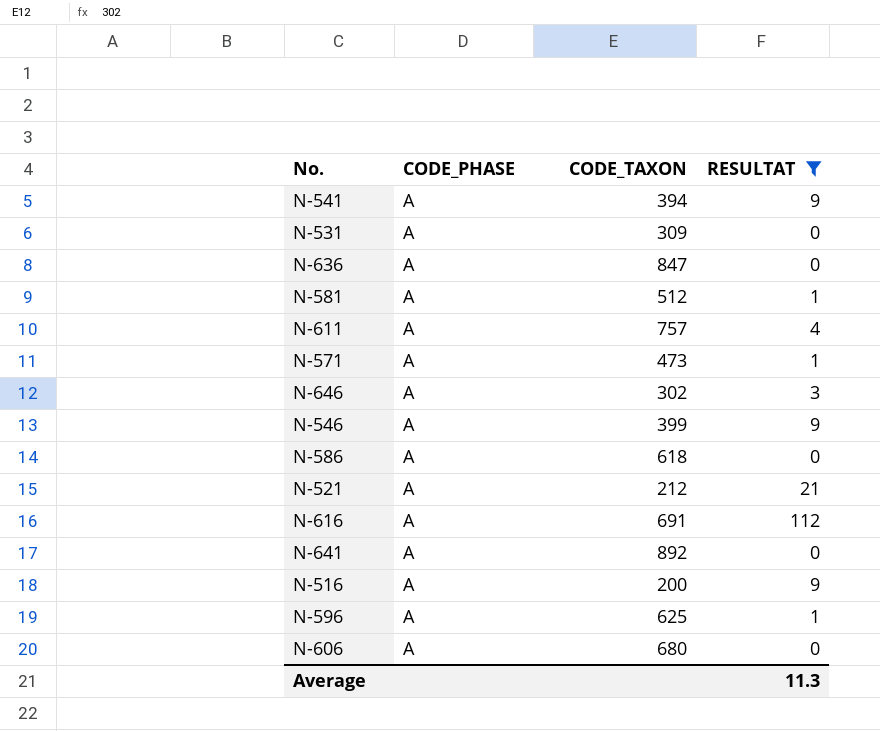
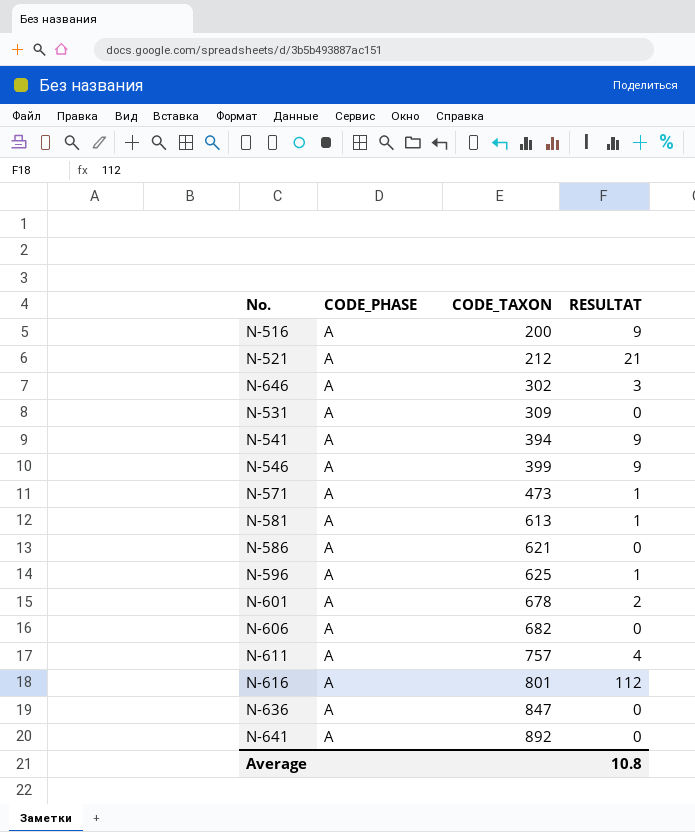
filter: RESULTAT != 2 -> none
row order: none -> CODE_TAXON ascending
N-581 | CODE_TAXON: 512 -> 613
N-586 | CODE_TAXON: 618 -> 621
N-606 | CODE_TAXON: 680 -> 682
N-616 | CODE_TAXON: 691 -> 801
Average | RESULTAT: 11.3 -> 10.8

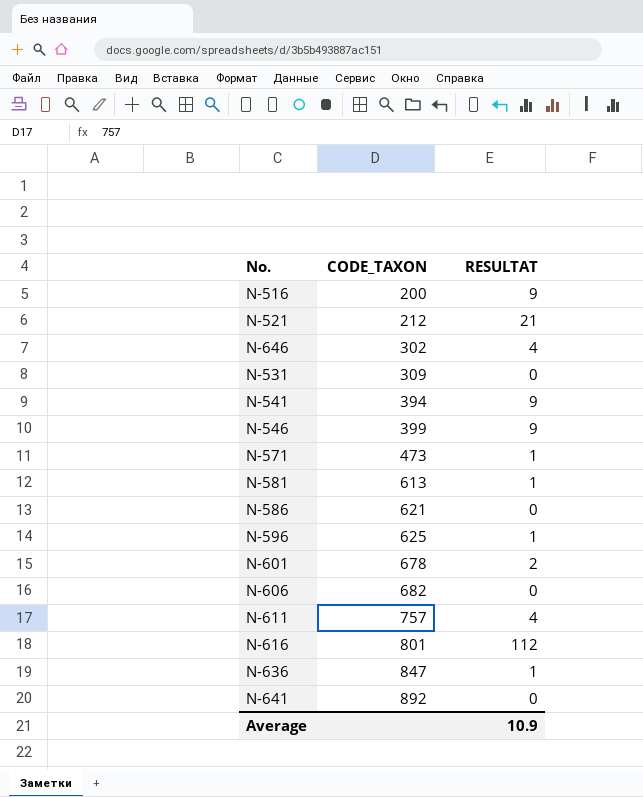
column CODE_PHASE | position: 2 -> none
N-646 | RESULTAT: 3 -> 4
N-636 | RESULTAT: 0 -> 1
Average | RESULTAT: 10.8 -> 10.9

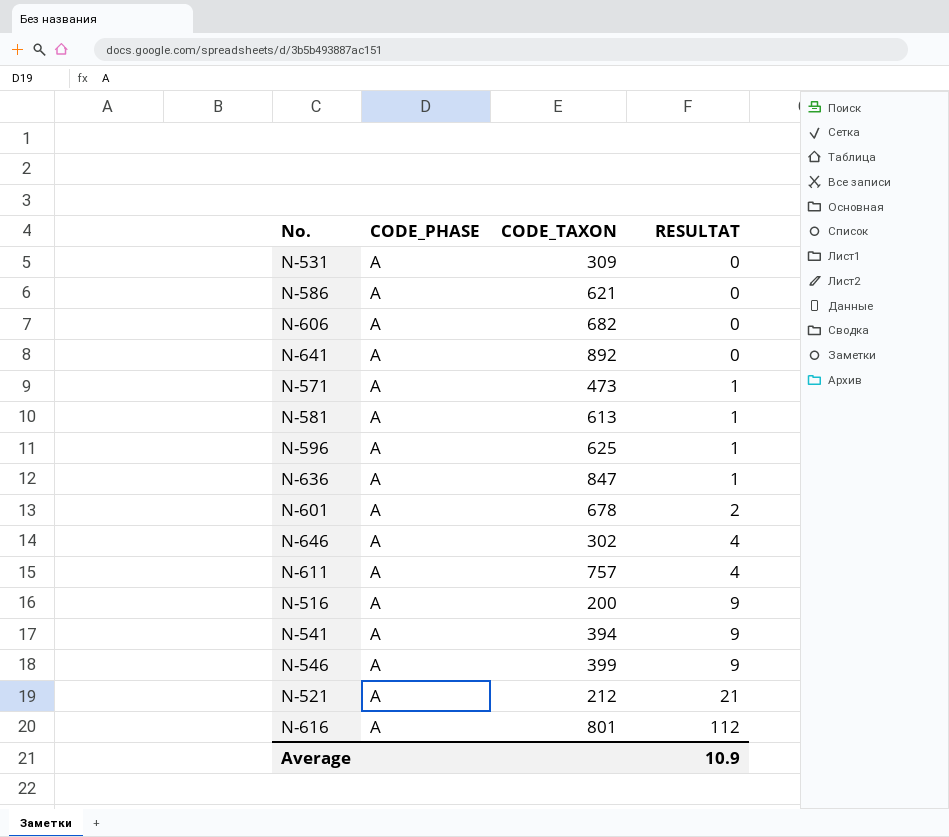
row order: CODE_TAXON ascending -> RESULTAT ascending
column CODE_PHASE | position: none -> 2

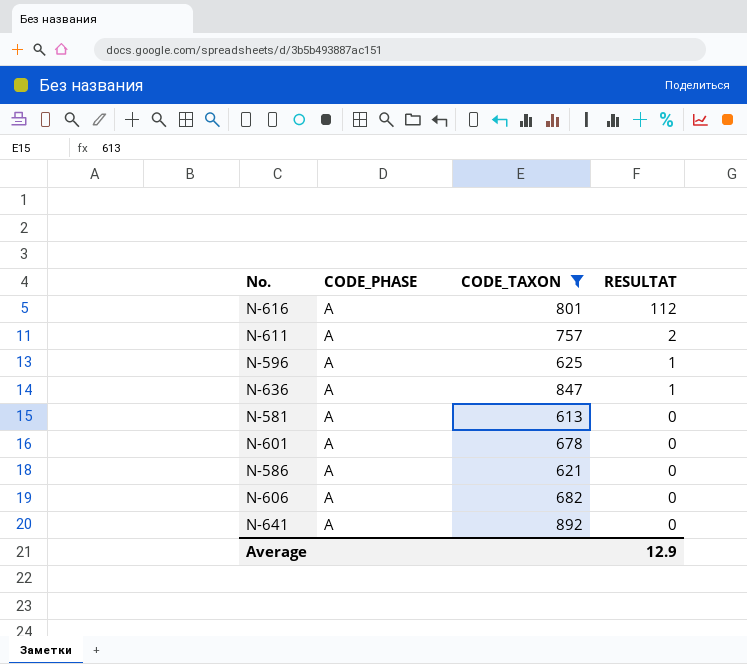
filter: none -> CODE_TAXON >= 613
row order: RESULTAT ascending -> RESULTAT descending
N-611 | RESULTAT: 4 -> 2
N-581 | RESULTAT: 1 -> 0
N-601 | RESULTAT: 2 -> 0
Average | RESULTAT: 10.9 -> 12.9

